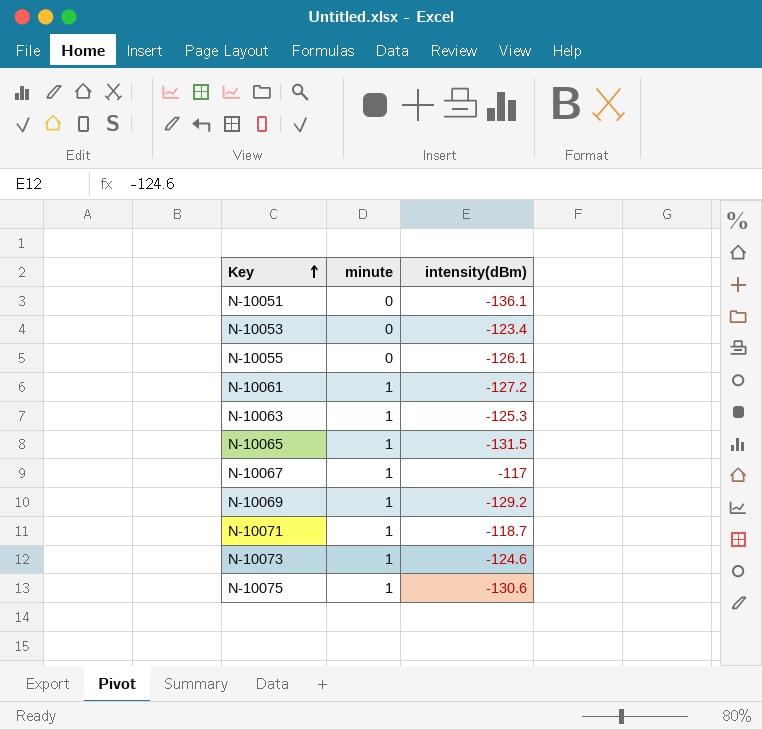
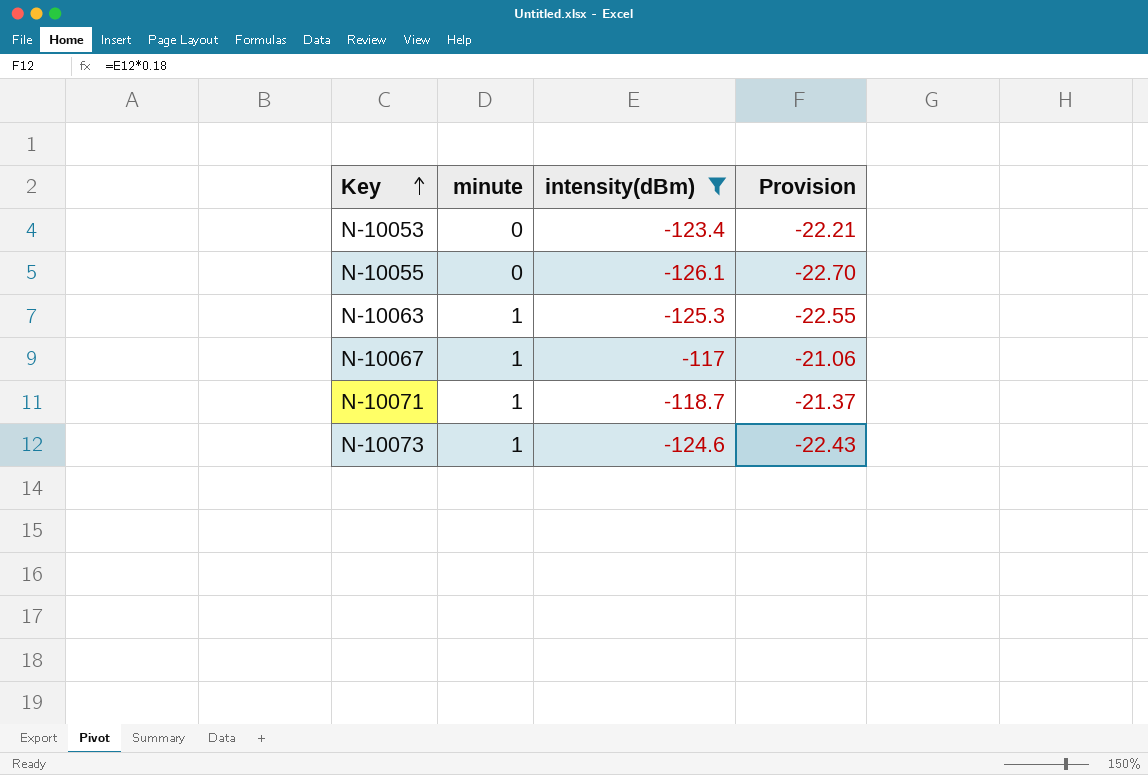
filter: none -> intensity(dBm) >= -126.1
column Provision | formula: none -> [intensity(dBm)] * 0.18

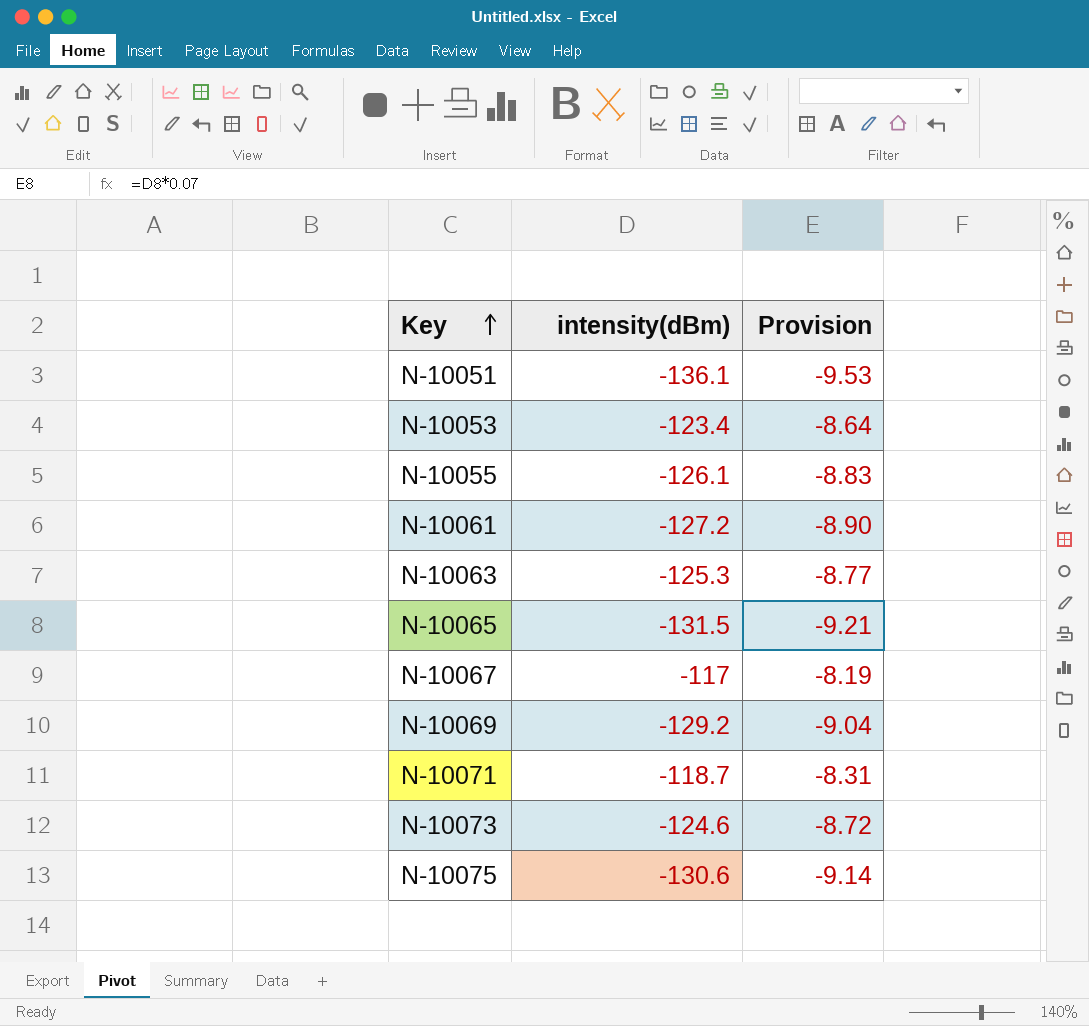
filter: intensity(dBm) >= -126.1 -> none
column minute | position: 2 -> none
column Provision | formula: [intensity(dBm)] * 0.18 -> [intensity(dBm)] * 0.07

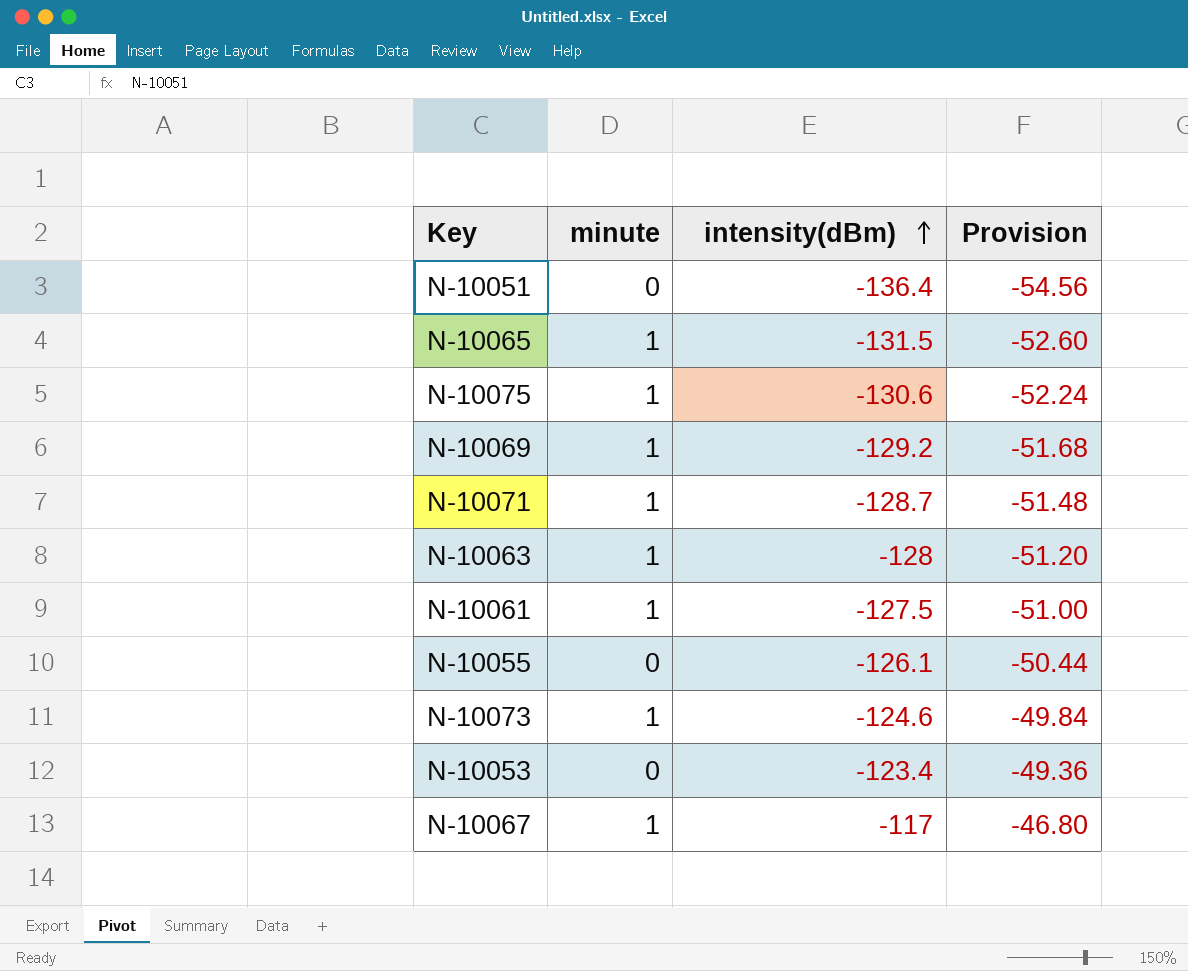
row order: Key ascending -> intensity(dBm) ascending
column minute | position: none -> 2
column Provision | formula: [intensity(dBm)] * 0.07 -> [intensity(dBm)] * 0.4
N-10051 | intensity(dBm): -136.1 -> -136.4
N-10071 | intensity(dBm): -118.7 -> -128.7
N-10063 | intensity(dBm): -125.3 -> -128
N-10061 | intensity(dBm): -127.2 -> -127.5

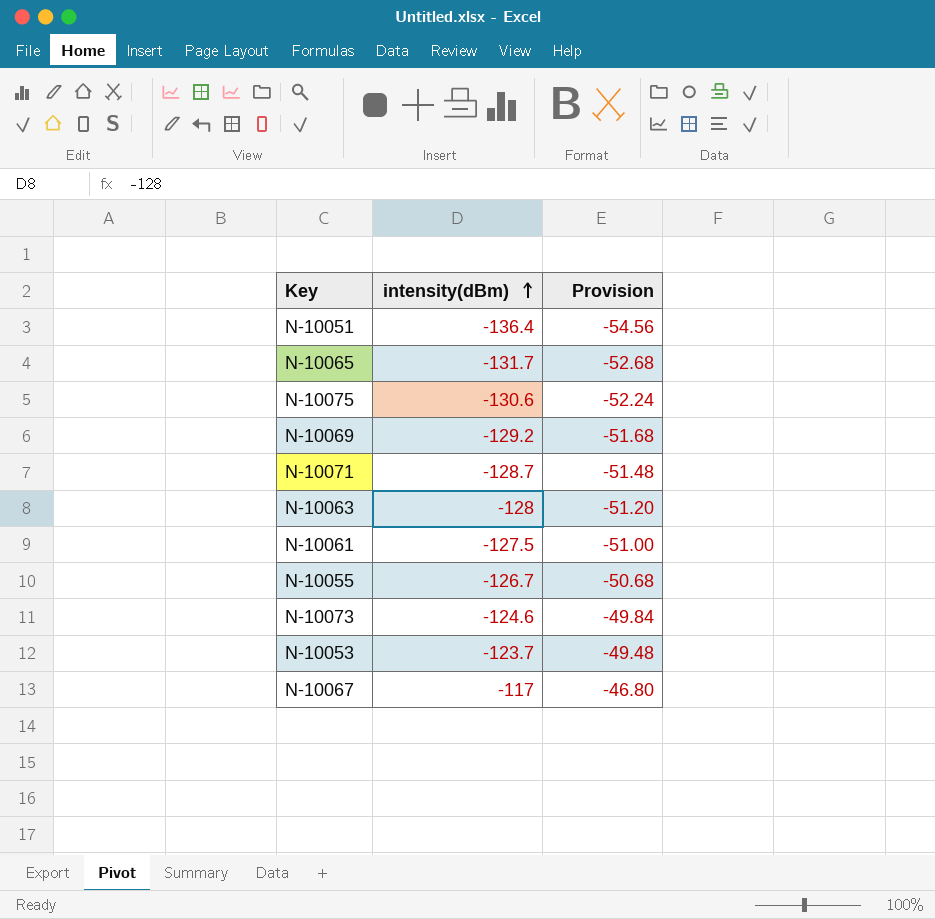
column minute | position: 2 -> none
N-10065 | intensity(dBm): -131.5 -> -131.7
N-10065 | Provision: -52.60 -> -52.68
N-10055 | intensity(dBm): -126.1 -> -126.7
N-10055 | Provision: -50.44 -> -50.68
N-10053 | intensity(dBm): -123.4 -> -123.7
N-10053 | Provision: -49.36 -> -49.48

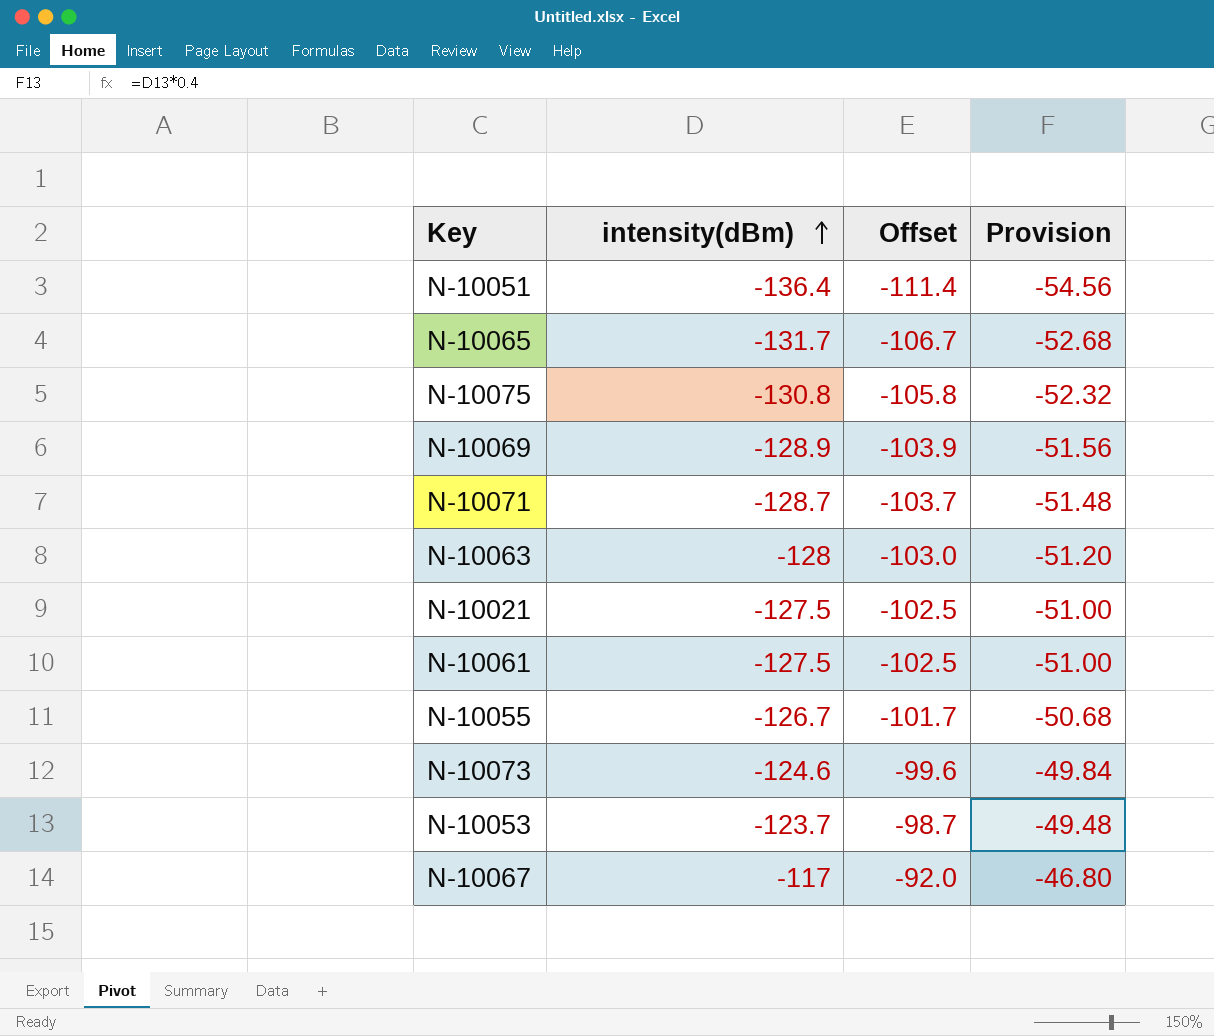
column Offset | formula: none -> [intensity(dBm)] + 25
N-10075 | intensity(dBm): -130.6 -> -130.8
N-10075 | Provision: -52.24 -> -52.32
N-10069 | intensity(dBm): -129.2 -> -128.9
N-10069 | Provision: -51.68 -> -51.56
row N-10021: none -> -127.5 | -102.5 | -51.00

